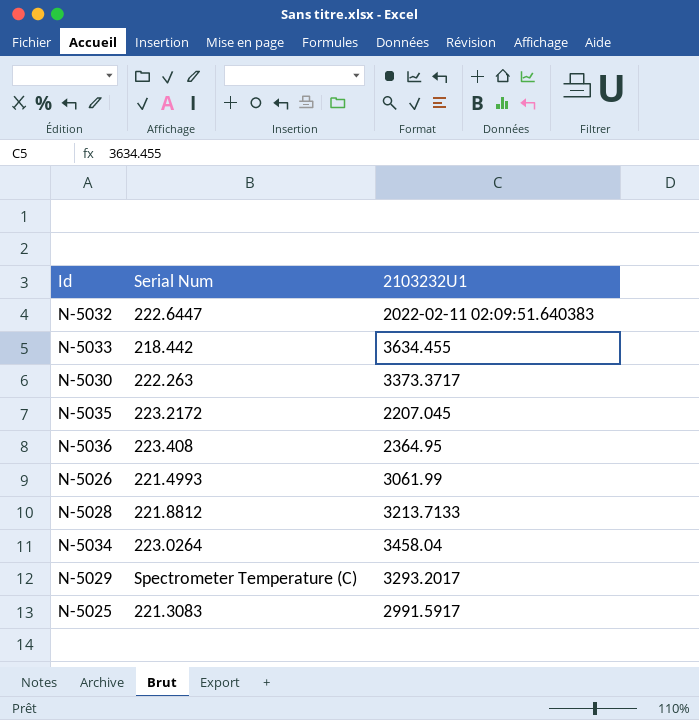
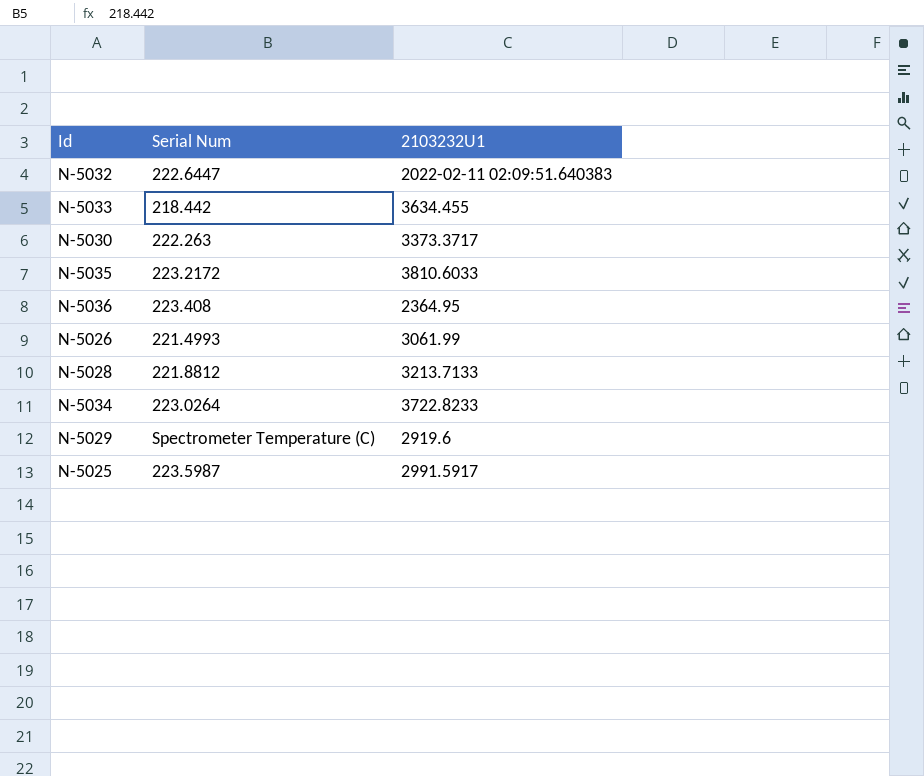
N-5035 | 2103232U1: 2207.045 -> 3810.6033
N-5034 | 2103232U1: 3458.04 -> 3722.8233
N-5029 | 2103232U1: 3293.2017 -> 2919.6
N-5025 | Serial Num: 221.3083 -> 223.5987

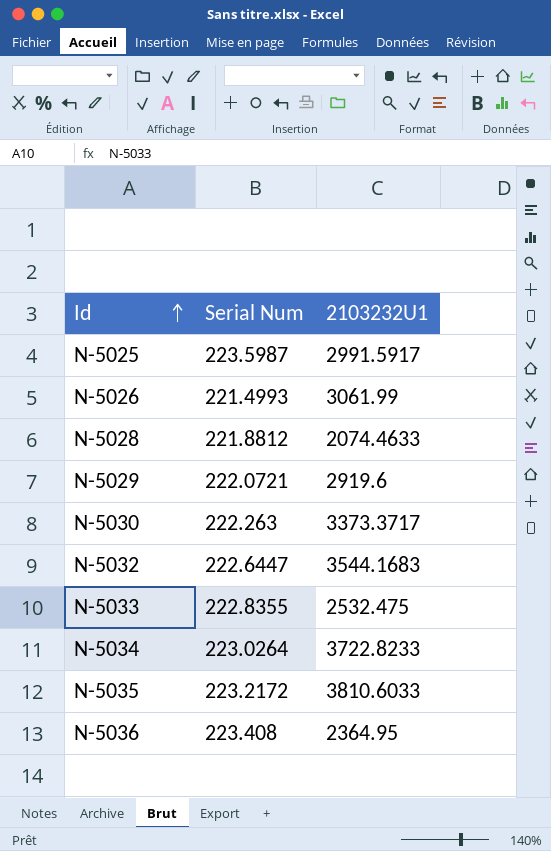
row order: none -> Id ascending
N-5028 | 2103232U1: 3213.7133 -> 2074.4633
N-5029 | Serial Num: Spectrometer Temperature (C) -> 222.0721
N-5032 | 2103232U1: 2022-02-11 02:09:51.640383 -> 3544.1683
N-5033 | Serial Num: 218.442 -> 222.8355
N-5033 | 2103232U1: 3634.455 -> 2532.475

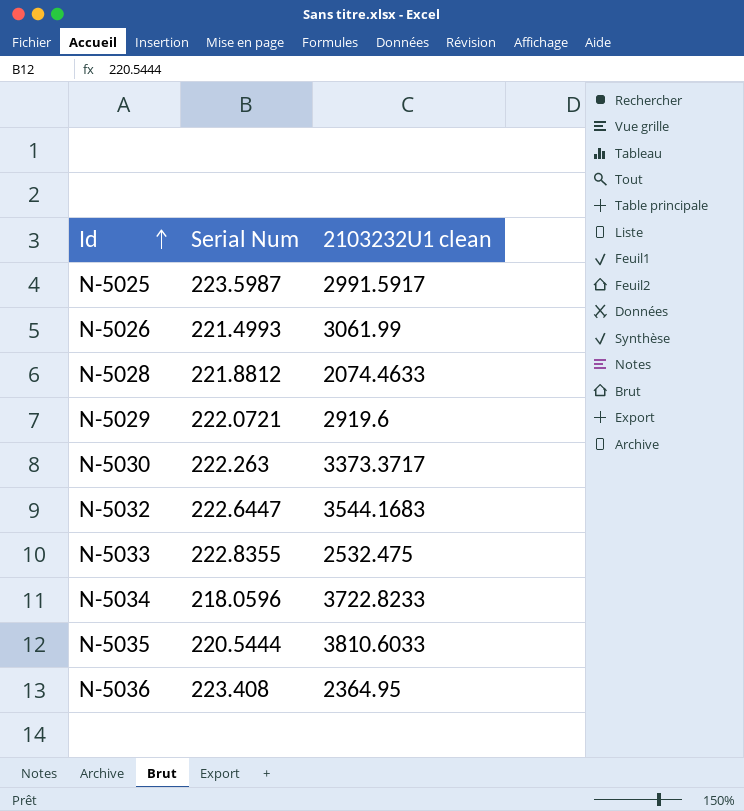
column name: 2103232U1 -> 2103232U1 clean
N-5034 | Serial Num: 223.0264 -> 218.0596
N-5035 | Serial Num: 223.2172 -> 220.5444

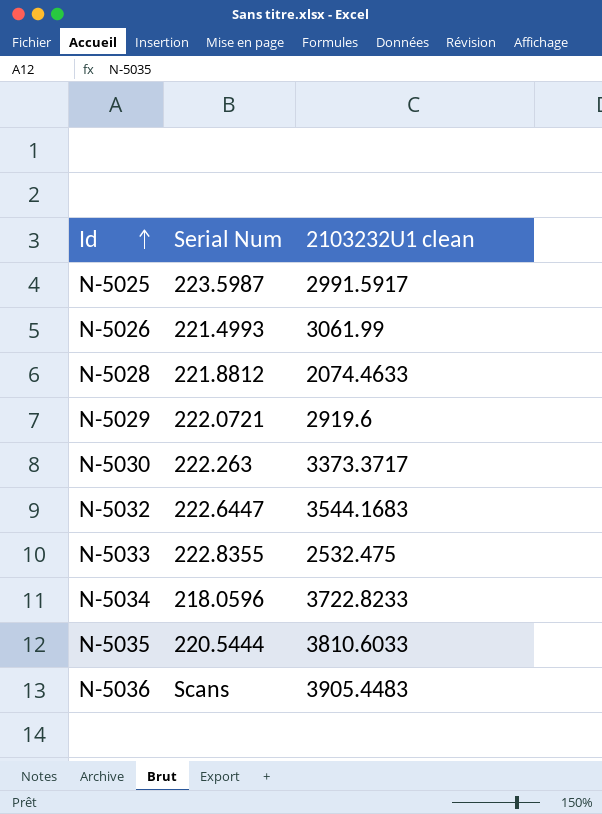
N-5036 | Serial Num: 223.408 -> Scans
N-5036 | 2103232U1 clean: 2364.95 -> 3905.4483

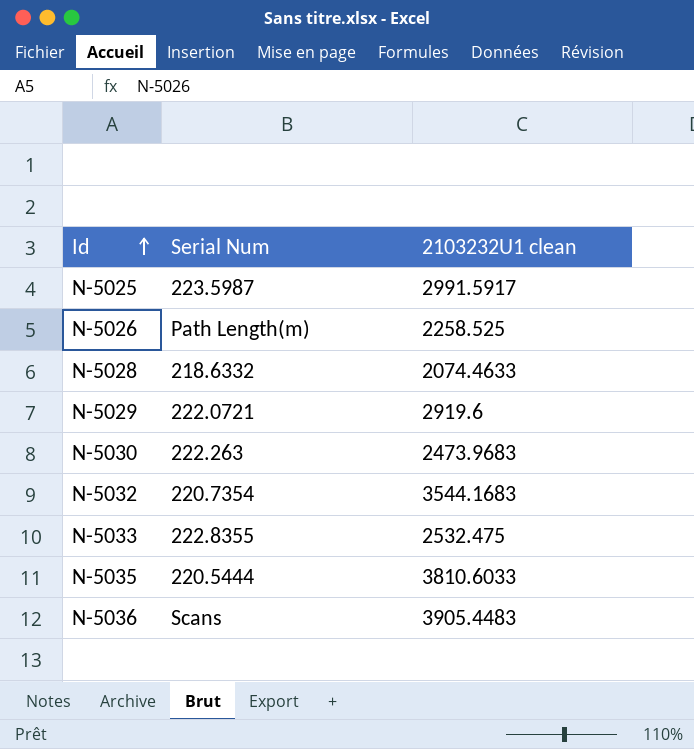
row N-5034: 218.0596 | 3722.8233 -> none
N-5026 | Serial Num: 221.4993 -> Path Length(m)
N-5026 | 2103232U1 clean: 3061.99 -> 2258.525
N-5028 | Serial Num: 221.8812 -> 218.6332
N-5030 | 2103232U1 clean: 3373.3717 -> 2473.9683
N-5032 | Serial Num: 222.6447 -> 220.7354

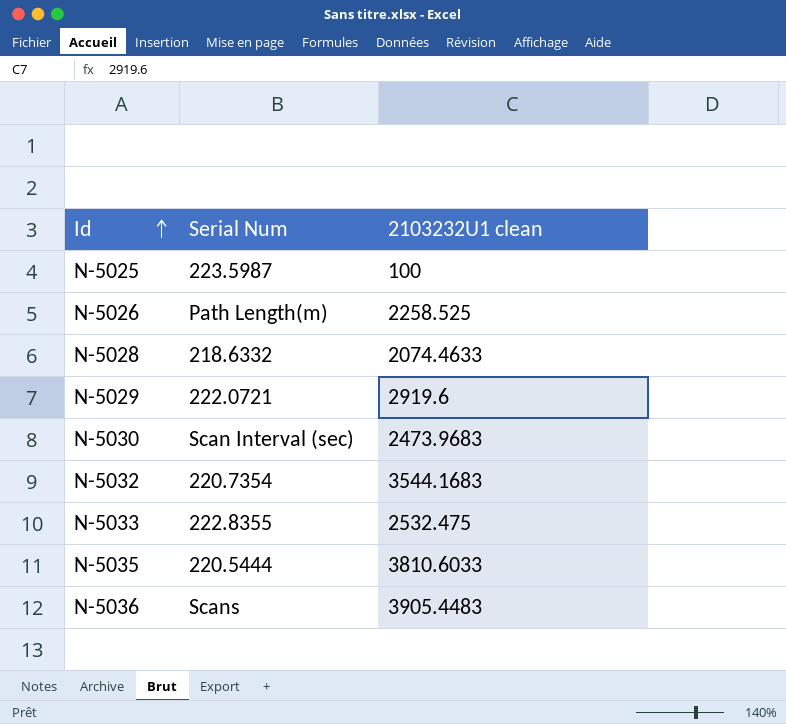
N-5025 | 2103232U1 clean: 2991.5917 -> 100
N-5030 | Serial Num: 222.263 -> Scan Interval (sec)

